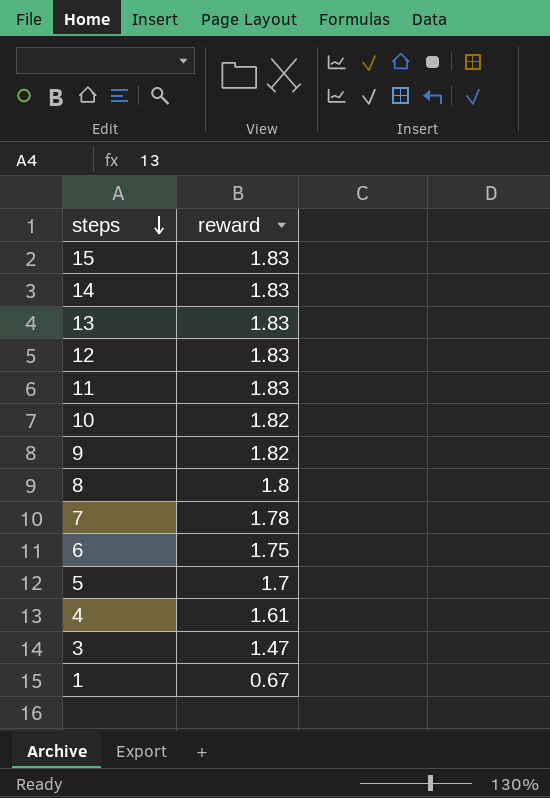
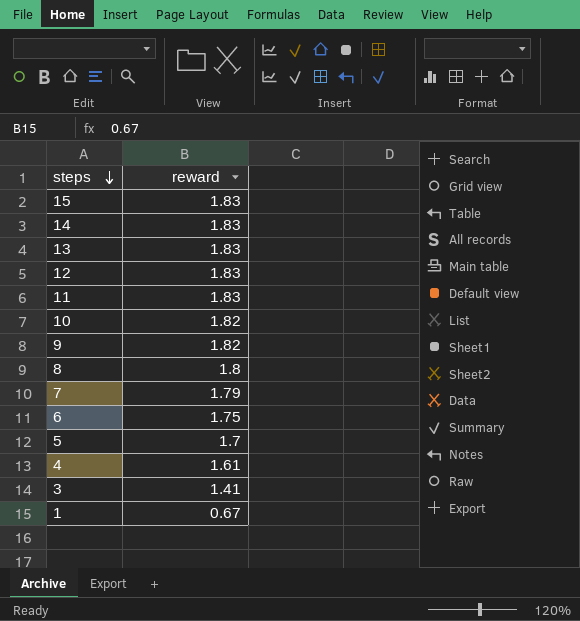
7 | reward: 1.78 -> 1.79
3 | reward: 1.47 -> 1.41

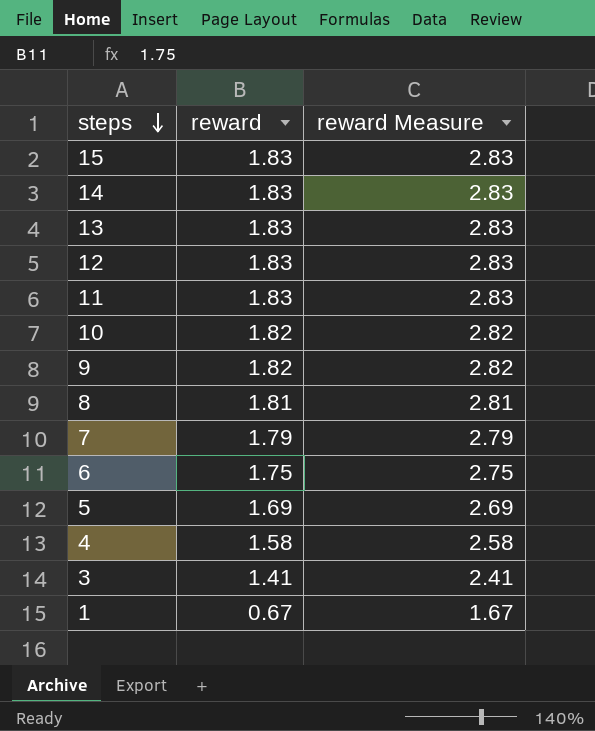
column reward Measure | formula: none -> [reward] + 1
8 | reward: 1.8 -> 1.81
5 | reward: 1.7 -> 1.69
4 | reward: 1.61 -> 1.58

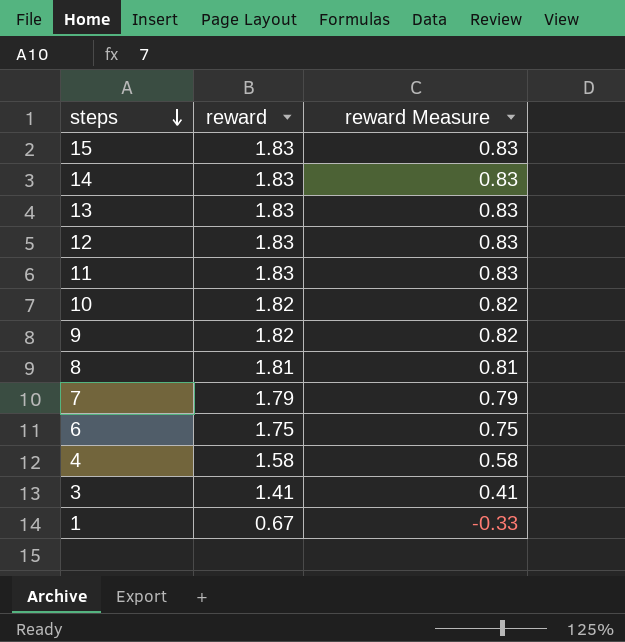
column reward Measure | formula: [reward] + 1 -> [reward] - 1
row 5: 1.69 | 2.69 -> none

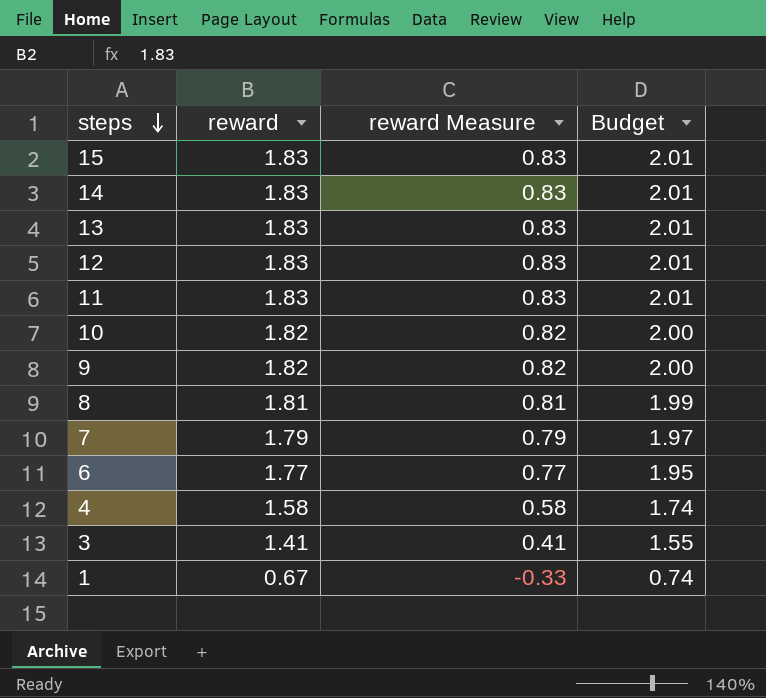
column Budget | formula: none -> [reward] * 1.1
6 | reward: 1.75 -> 1.77
6 | reward Measure: 0.75 -> 0.77

